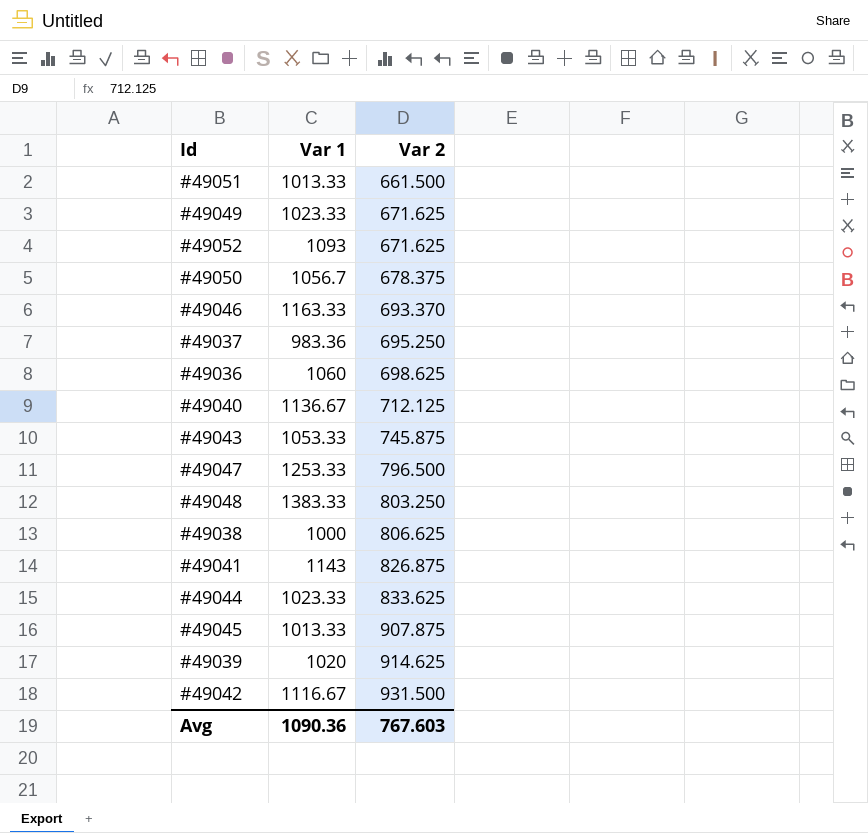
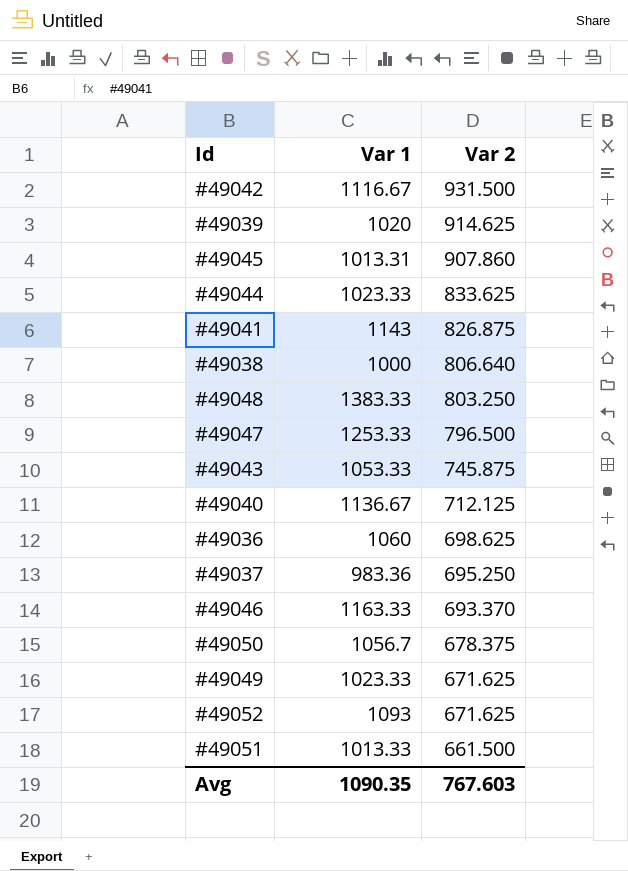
row order: Var 2 ascending -> Var 2 descending
#49045 | Var 1: 1013.33 -> 1013.31
#49045 | Var 2: 907.875 -> 907.860
#49038 | Var 2: 806.625 -> 806.640
Avg | Var 1: 1090.36 -> 1090.35

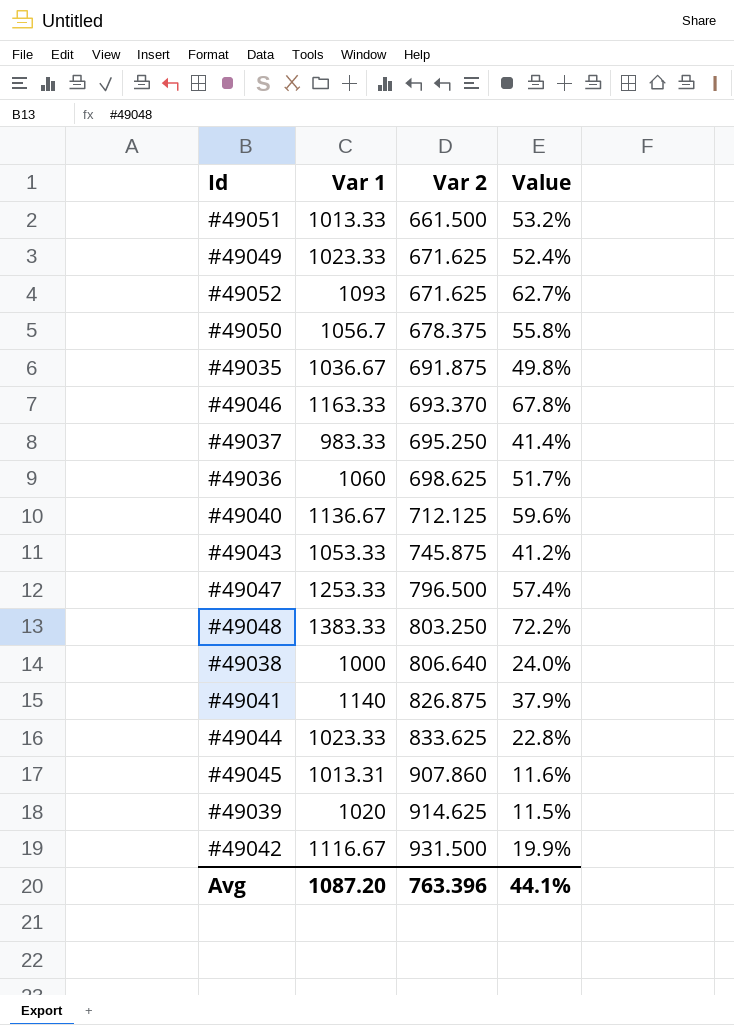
row order: Var 2 descending -> Var 2 ascending
column Value | formula: none -> ([Var 1] - [Var 2]) / [Var 2]
row #49035: none -> 1036.67 | 691.875 | 49.8%
#49037 | Var 1: 983.36 -> 983.33
#49041 | Var 1: 1143 -> 1140
Avg | Var 1: 1090.35 -> 1087.20
Avg | Var 2: 767.603 -> 763.396

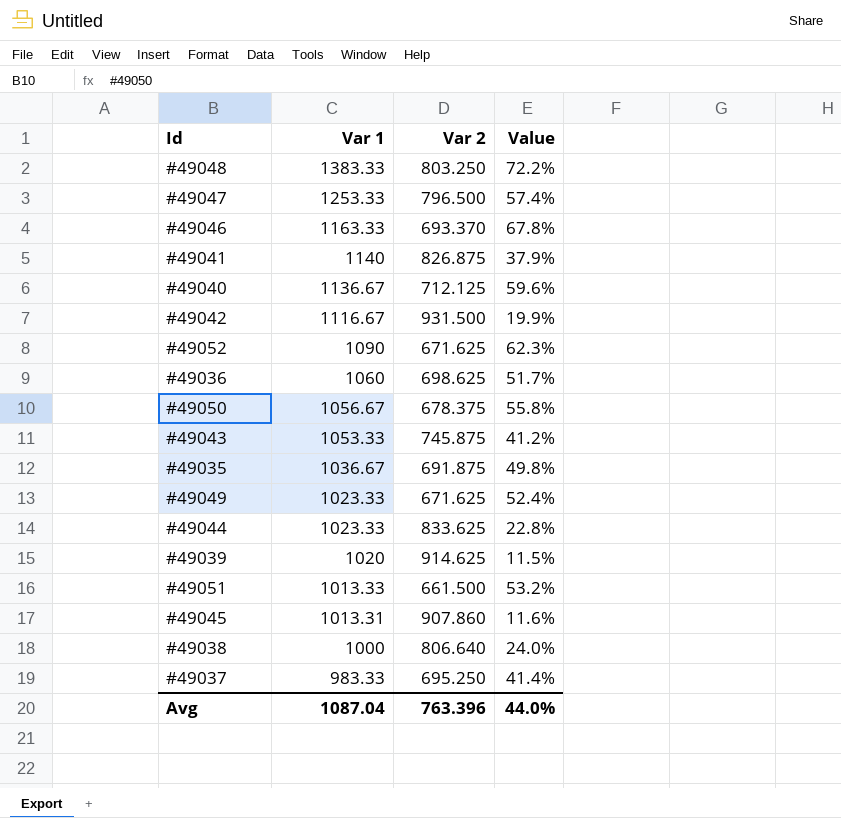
row order: Var 2 ascending -> Var 1 descending
#49052 | Var 1: 1093 -> 1090
#49052 | Value: 62.7% -> 62.3%
#49050 | Var 1: 1056.7 -> 1056.67
Avg | Var 1: 1087.20 -> 1087.04
Avg | Value: 44.1% -> 44.0%

